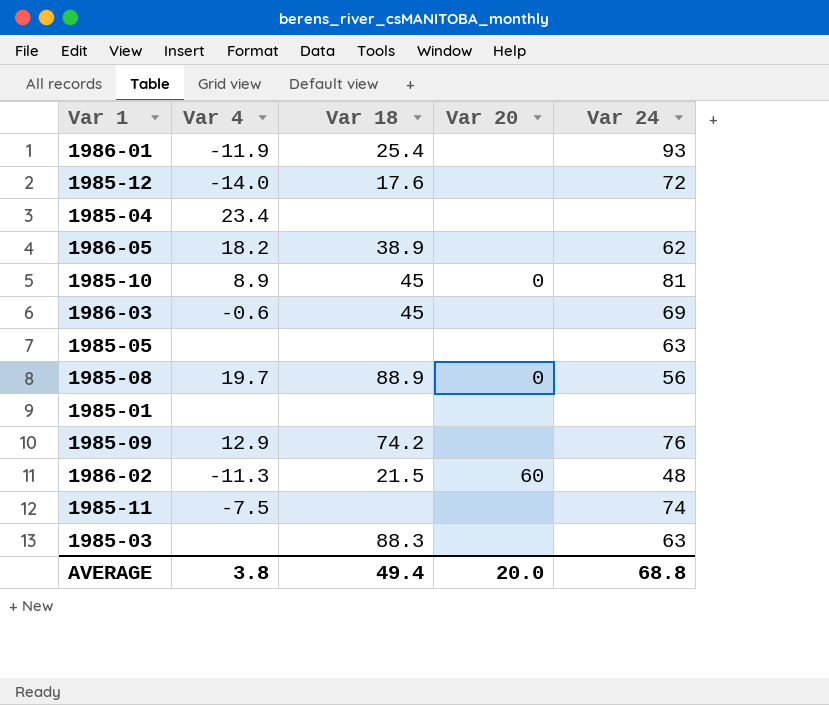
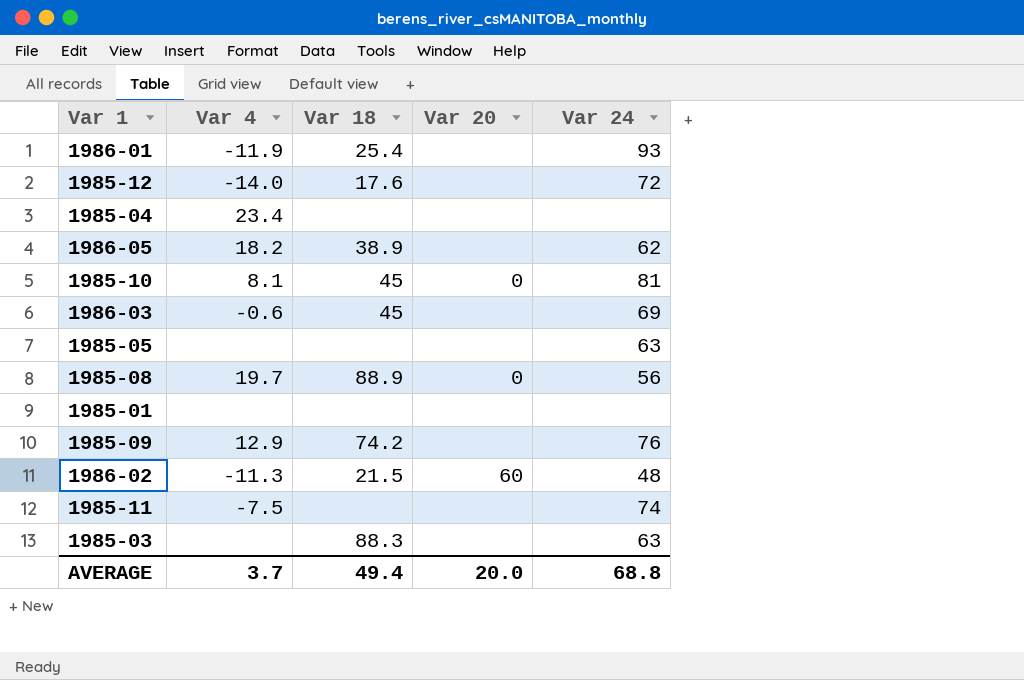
1985-10 | Var 4: 8.9 -> 8.1
AVERAGE | Var 4: 3.8 -> 3.7

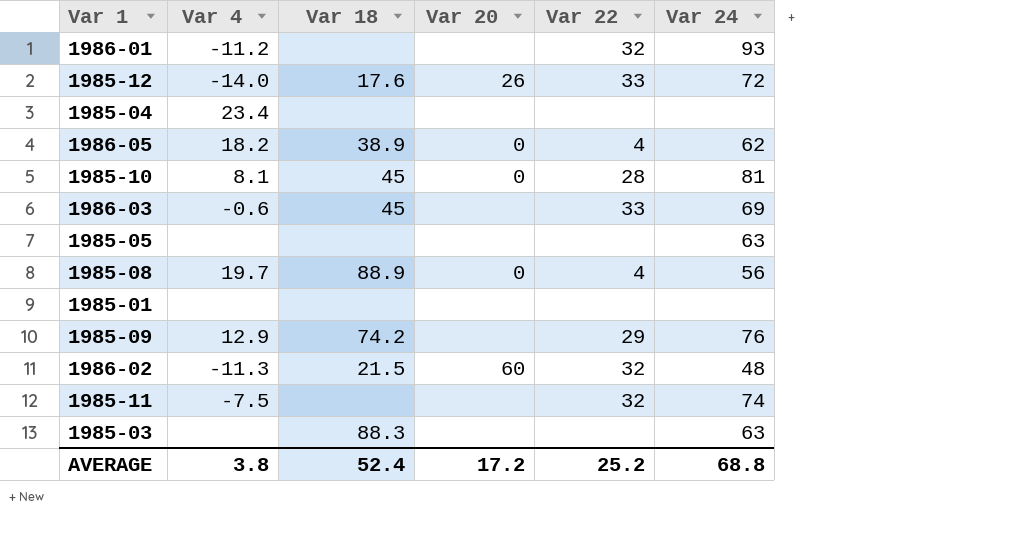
column Var 22 | position: none -> 5
1986-01 | Var 4: -11.9 -> -11.2
1986-01 | Var 18: 25.4 -> none
1985-12 | Var 20: none -> 26
1986-05 | Var 20: none -> 0
AVERAGE | Var 4: 3.7 -> 3.8
AVERAGE | Var 18: 49.4 -> 52.4
AVERAGE | Var 20: 20.0 -> 17.2

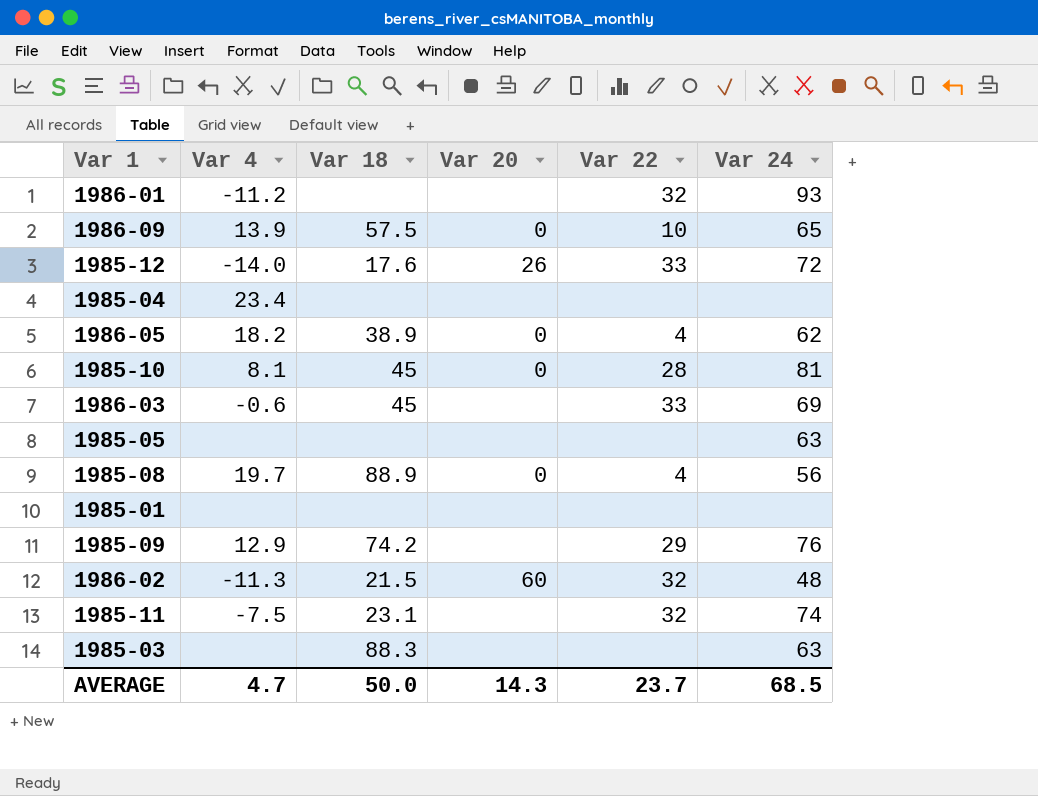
row 1986-09: none -> 13.9 | 57.5 | 0 | 10 | 65
1985-11 | Var 18: none -> 23.1
AVERAGE | Var 4: 3.8 -> 4.7
AVERAGE | Var 18: 52.4 -> 50.0
AVERAGE | Var 20: 17.2 -> 14.3
AVERAGE | Var 22: 25.2 -> 23.7
AVERAGE | Var 24: 68.8 -> 68.5

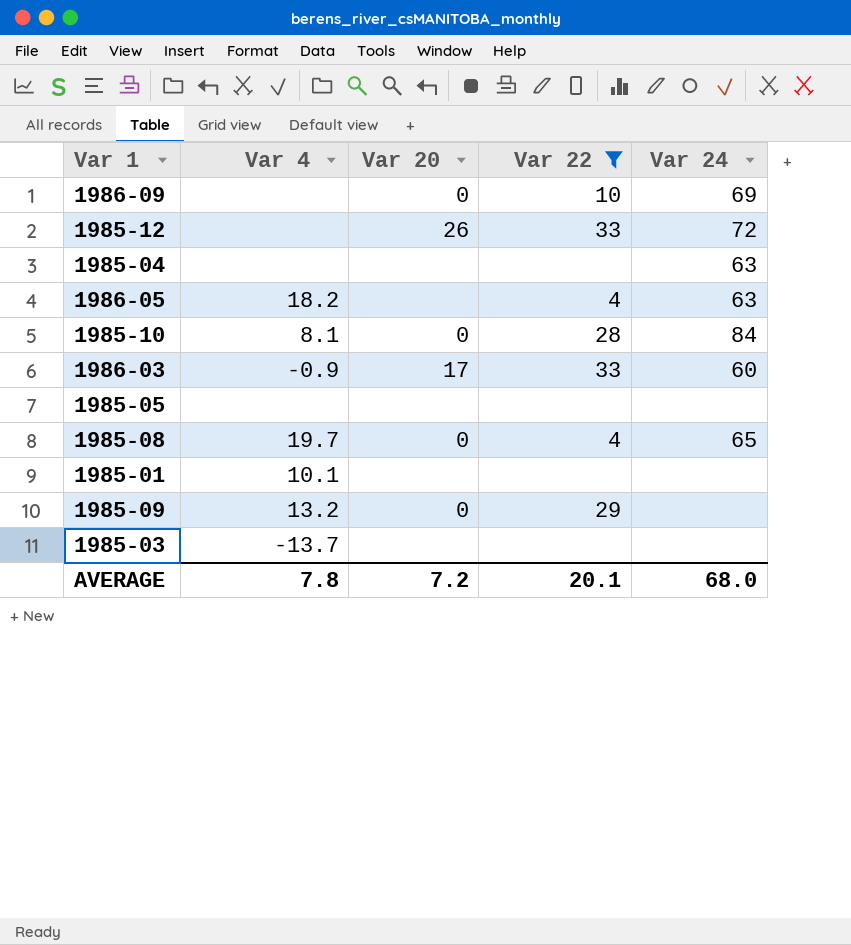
filter: none -> Var 22 != 32
column Var 18 | position: 3 -> none
1986-09 | Var 4: 13.9 -> none
1986-09 | Var 24: 65 -> 69
1985-12 | Var 4: -14.0 -> none
1985-04 | Var 4: 23.4 -> none
1985-04 | Var 24: none -> 63
1986-05 | Var 20: 0 -> none
1986-05 | Var 24: 62 -> 63
1985-10 | Var 24: 81 -> 84
1986-03 | Var 4: -0.6 -> -0.9
1986-03 | Var 20: none -> 17
1986-03 | Var 24: 69 -> 60
1985-05 | Var 24: 63 -> none
1985-08 | Var 24: 56 -> 65
1985-01 | Var 4: none -> 10.1
1985-09 | Var 4: 12.9 -> 13.2
1985-09 | Var 20: none -> 0
1985-09 | Var 24: 76 -> none
1985-03 | Var 4: none -> -13.7
1985-03 | Var 24: 63 -> none
AVERAGE | Var 4: 4.7 -> 7.8
AVERAGE | Var 20: 14.3 -> 7.2
AVERAGE | Var 22: 23.7 -> 20.1
AVERAGE | Var 24: 68.5 -> 68.0

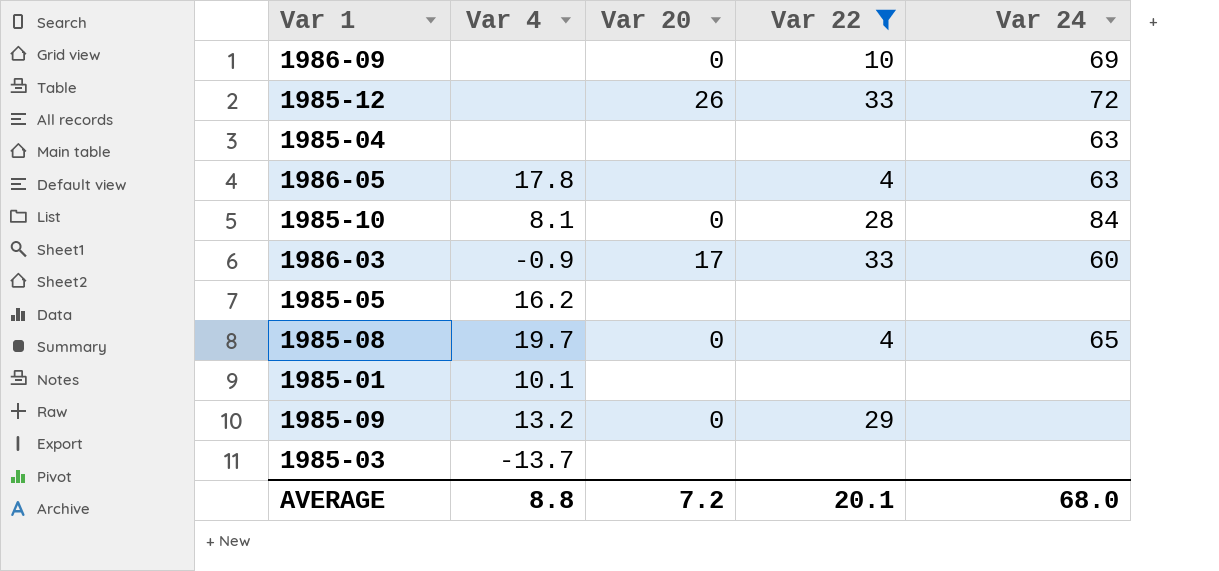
1986-05 | Var 4: 18.2 -> 17.8
1985-05 | Var 4: none -> 16.2
AVERAGE | Var 4: 7.8 -> 8.8

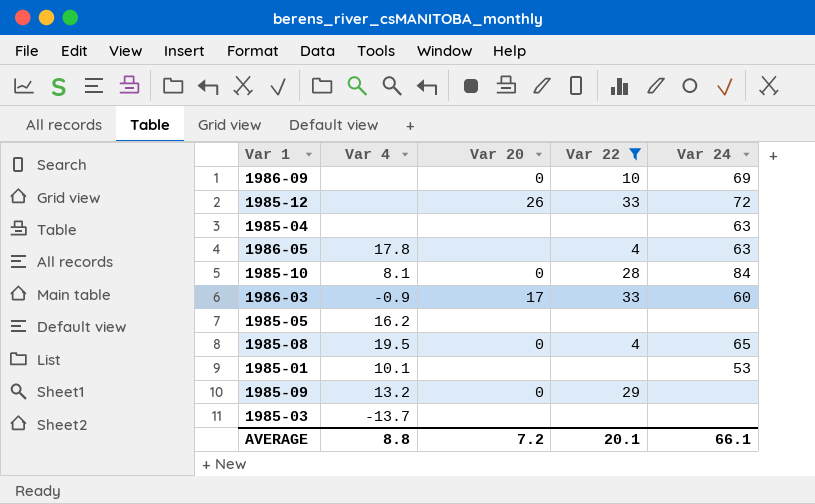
1985-08 | Var 4: 19.7 -> 19.5
1985-01 | Var 24: none -> 53
AVERAGE | Var 24: 68.0 -> 66.1

